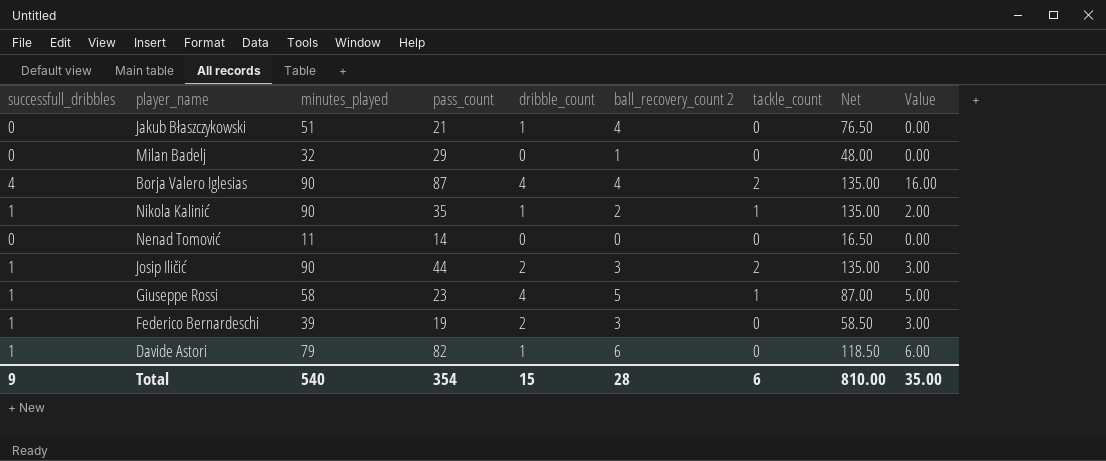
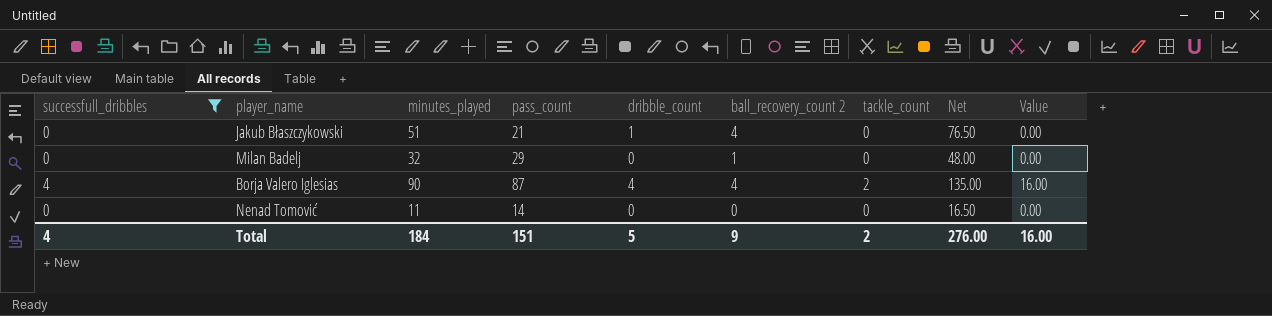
filter: none -> successfull_dribbles != 1
Total | successfull_dribbles: 9 -> 4
Total | minutes_played: 540 -> 184
Total | pass_count: 354 -> 151
Total | dribble_count: 15 -> 5
Total | ball_recovery_count 2: 28 -> 9
Total | tackle_count: 6 -> 2
Total | Net: 810.00 -> 276.00
Total | Value: 35.00 -> 16.00

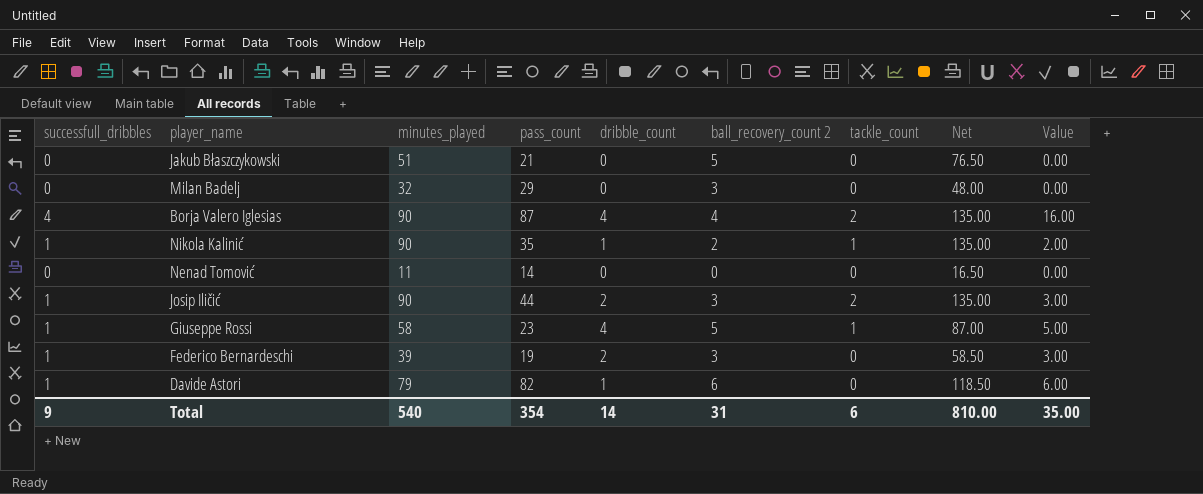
filter: successfull_dribbles != 1 -> none
Jakub Błaszczykowski | dribble_count: 1 -> 0
Jakub Błaszczykowski | ball_recovery_count 2: 4 -> 5
Milan Badelj | ball_recovery_count 2: 1 -> 3
Total | successfull_dribbles: 4 -> 9
Total | minutes_played: 184 -> 540
Total | pass_count: 151 -> 354
Total | dribble_count: 5 -> 14
Total | ball_recovery_count 2: 9 -> 31
Total | tackle_count: 2 -> 6
Total | Net: 276.00 -> 810.00
Total | Value: 16.00 -> 35.00

